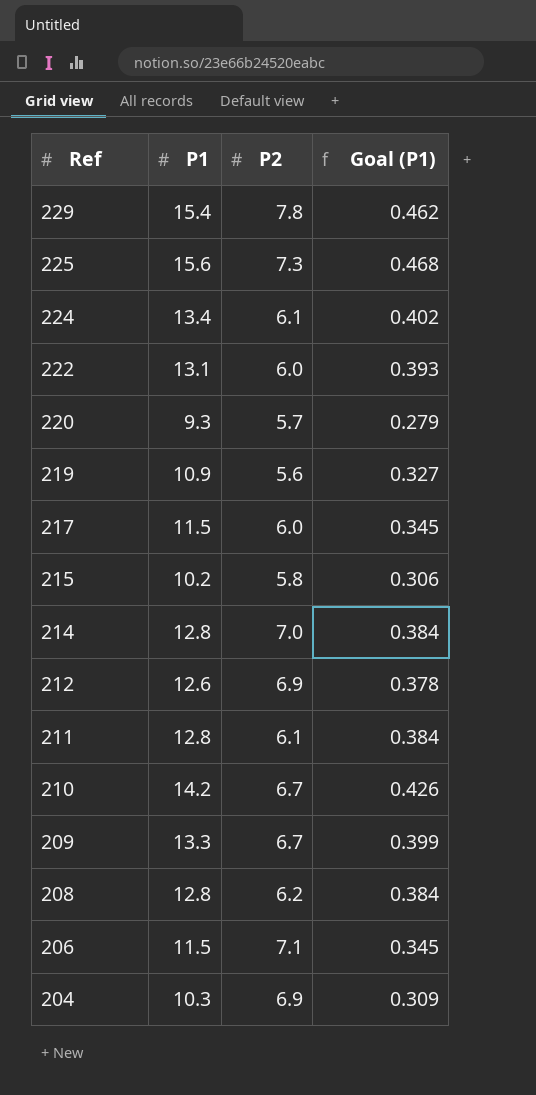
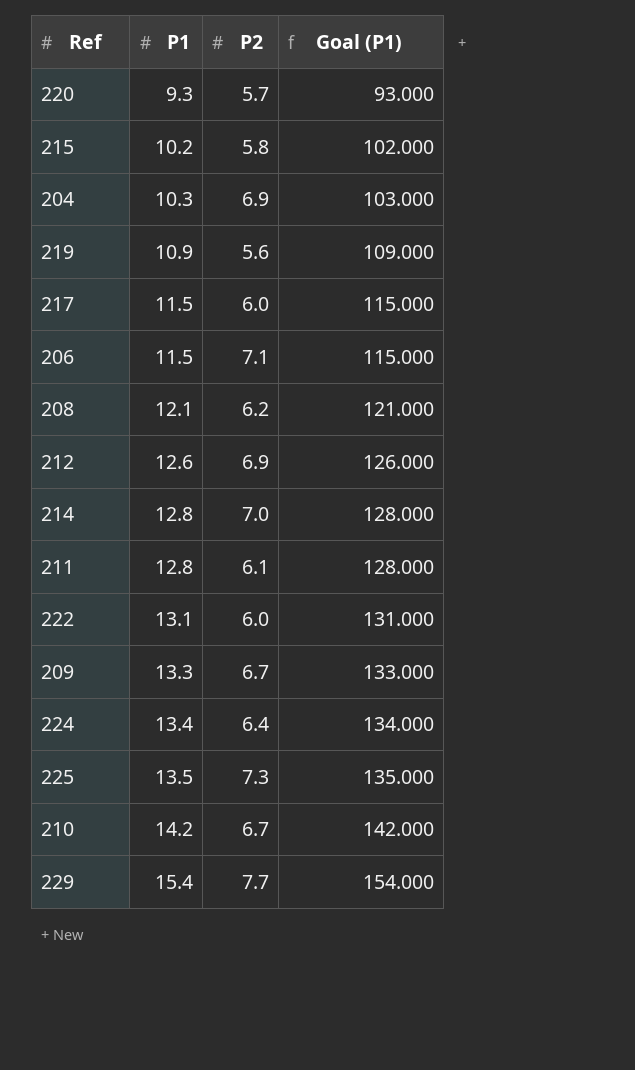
row order: Ref descending -> P1 ascending
column Goal (P1) | formula: [P1] * 0.03 -> [P1] * 10
208 | P1: 12.8 -> 12.1
224 | P2: 6.1 -> 6.4
225 | P1: 15.6 -> 13.5
229 | P2: 7.8 -> 7.7

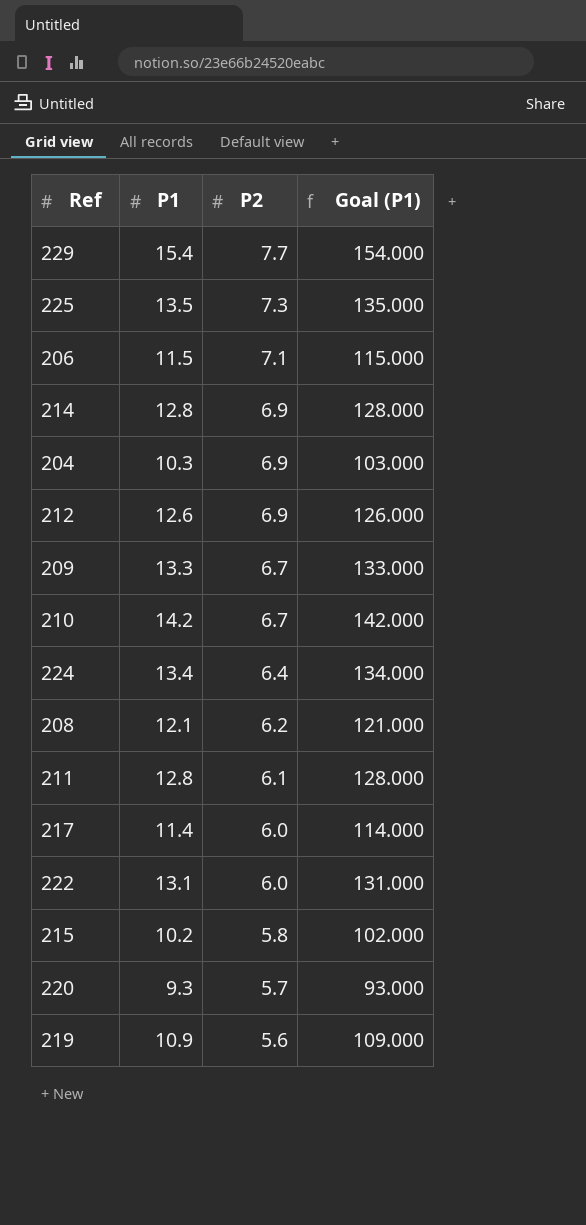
row order: P1 ascending -> P2 descending
214 | P2: 7.0 -> 6.9
217 | P1: 11.5 -> 11.4
217 | Goal (P1): 115.000 -> 114.000

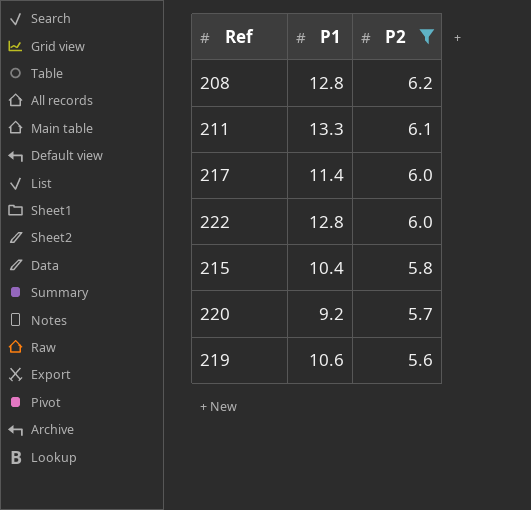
filter: none -> P2 <= 6.2
column Goal (P1) | formula: [P1] * 10 -> none
208 | P1: 12.1 -> 12.8
211 | P1: 12.8 -> 13.3
222 | P1: 13.1 -> 12.8
215 | P1: 10.2 -> 10.4
220 | P1: 9.3 -> 9.2
219 | P1: 10.9 -> 10.6

